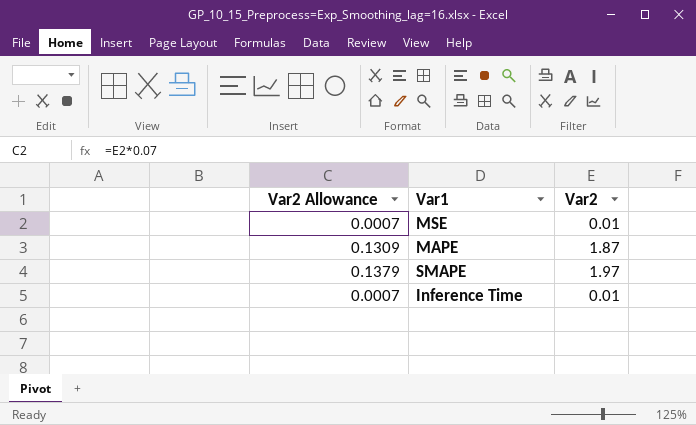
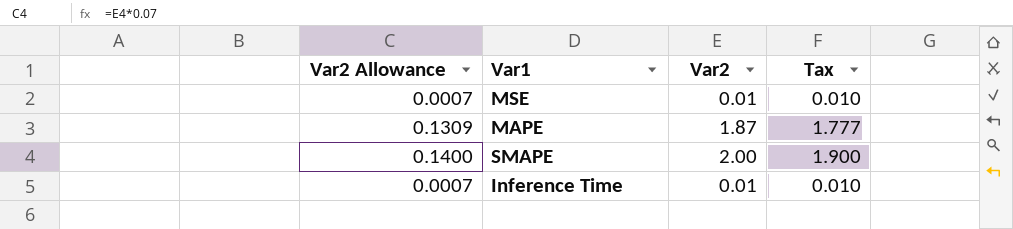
column Tax | formula: none -> [Var2] * 0.95
SMAPE | Var2 Allowance: 0.1379 -> 0.1400
SMAPE | Var2: 1.97 -> 2.00

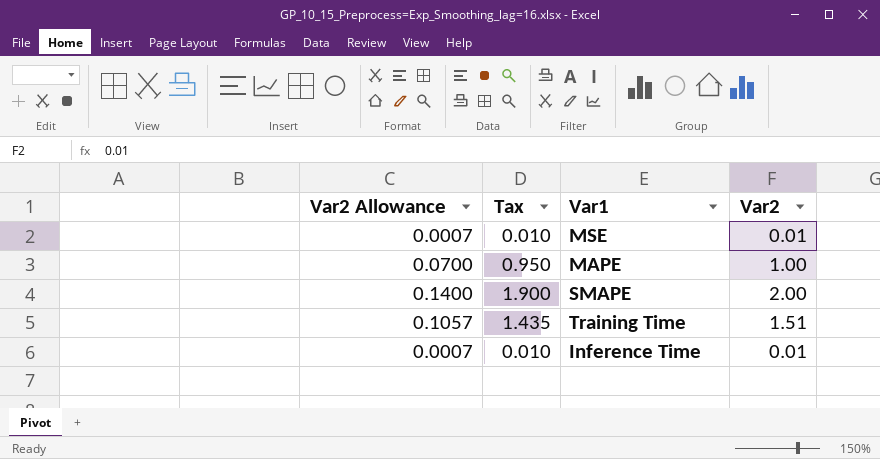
column Tax | position: 4 -> 2
MAPE | Var2 Allowance: 0.1309 -> 0.0700
MAPE | Tax: 1.777 -> 0.950
MAPE | Var2: 1.87 -> 1.00
row Training Time: none -> 0.1057 | 1.435 | 1.51

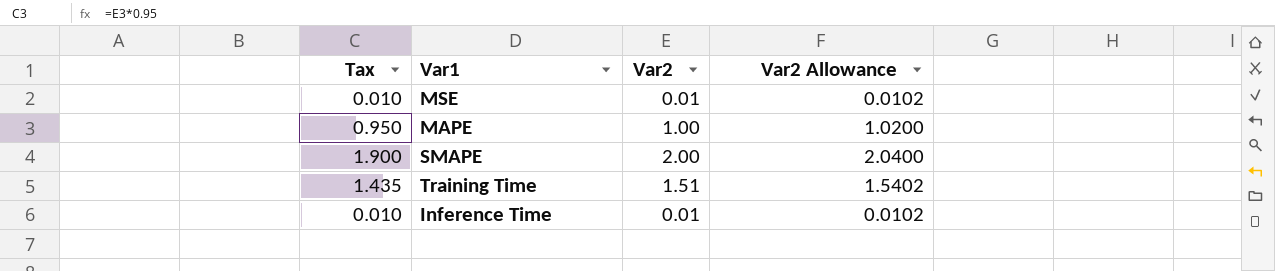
column Var2 Allowance | formula: [Var2] * 0.07 -> [Var2] * 1.02
column Var2 Allowance | position: 1 -> 4

